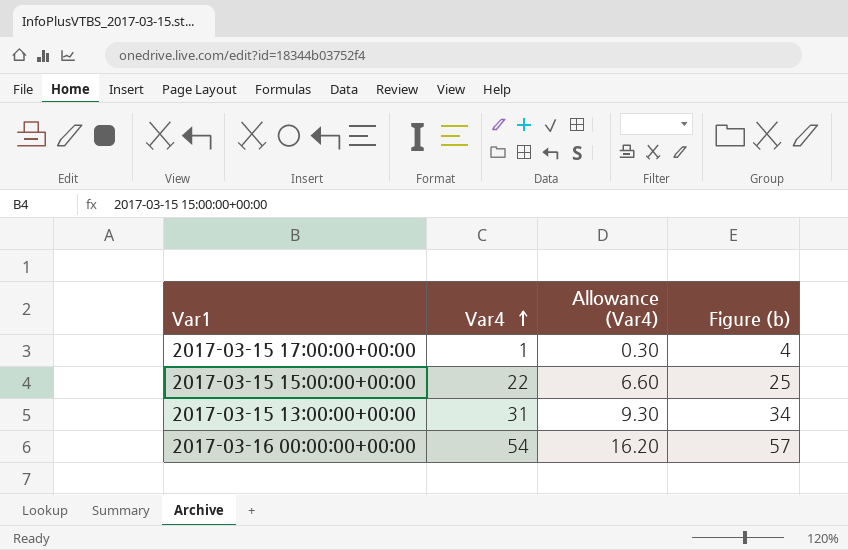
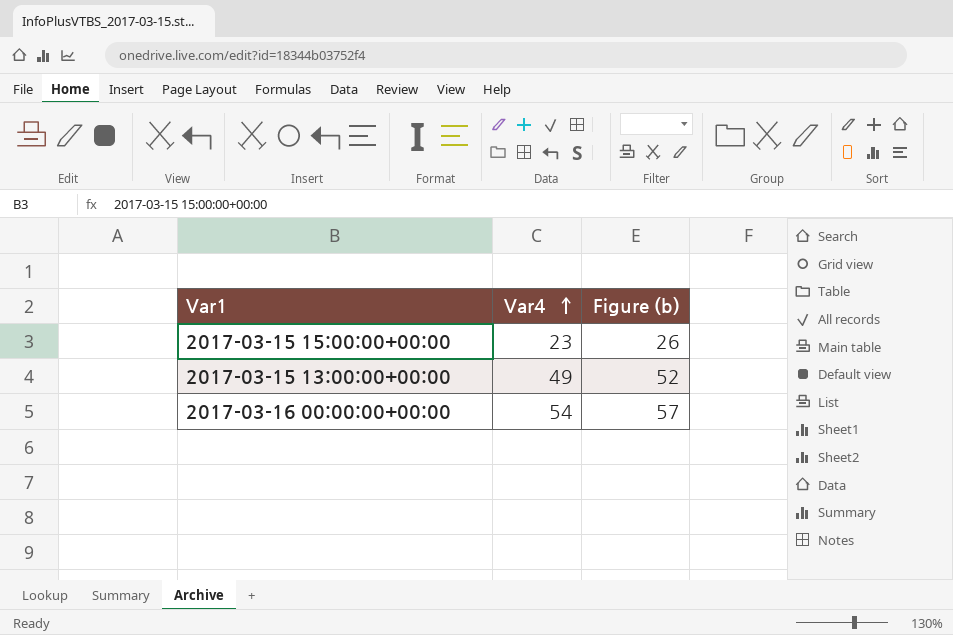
column Allowance (Var4) | formula: [Var4] * 0.3 -> none
row 2017-03-15 17:00:00+00:00: 1 | 0.30 | 4 -> none
2017-03-15 15:00:00+00:00 | Var4: 22 -> 23
2017-03-15 15:00:00+00:00 | Figure (b): 25 -> 26
2017-03-15 13:00:00+00:00 | Var4: 31 -> 49
2017-03-15 13:00:00+00:00 | Figure (b): 34 -> 52

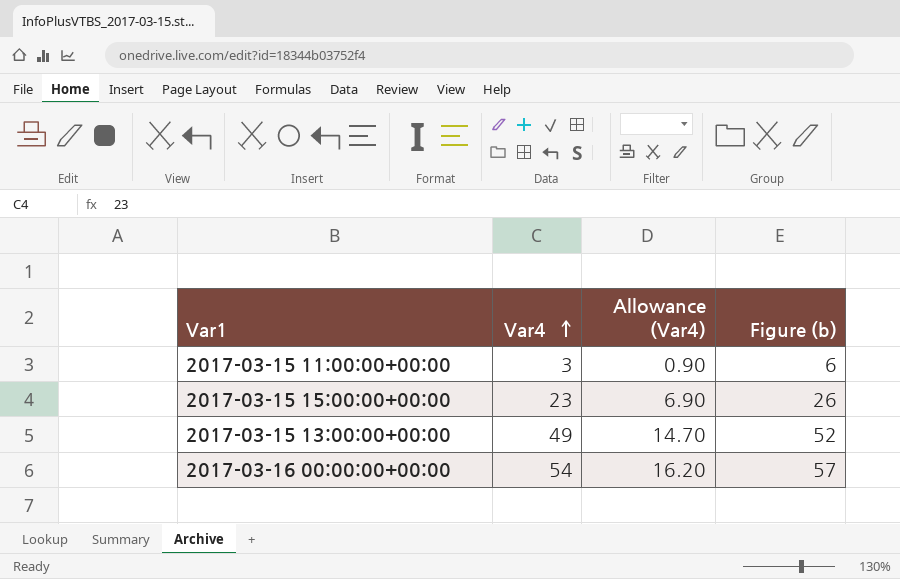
column Allowance (Var4) | formula: none -> [Var4] * 0.3
row 2017-03-15 11:00:00+00:00: none -> 3 | 0.90 | 6

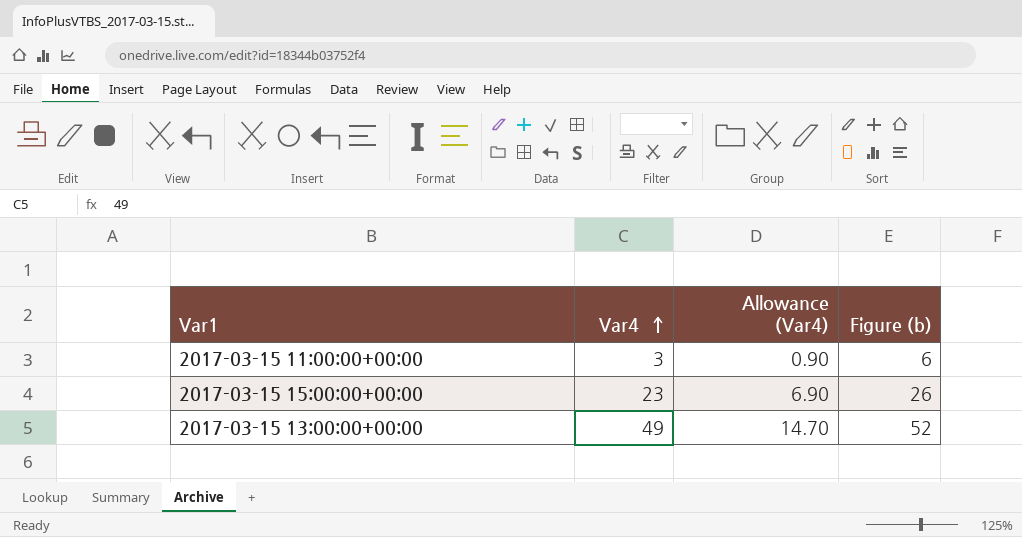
row 2017-03-16 00:00:00+00:00: 54 | 16.20 | 57 -> none

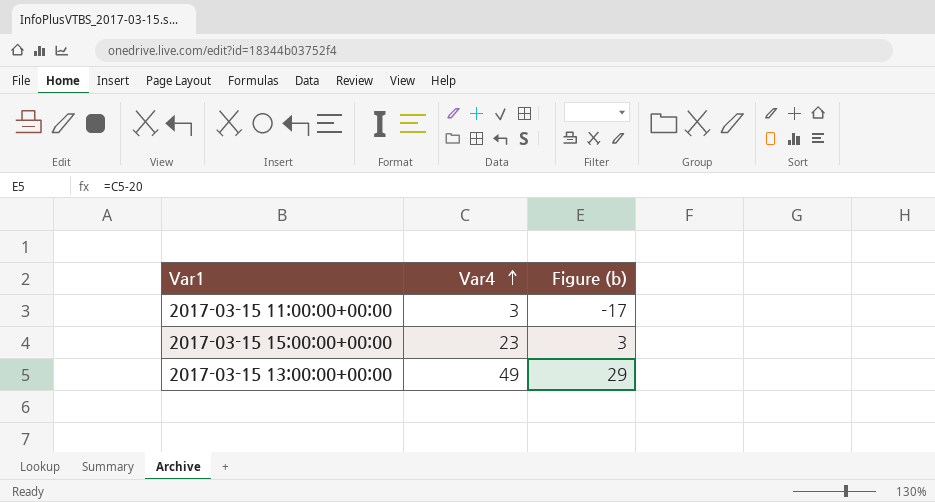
column Allowance (Var4) | formula: [Var4] * 0.3 -> none
column Figure (b) | formula: [Var4] + 3 -> [Var4] - 20

